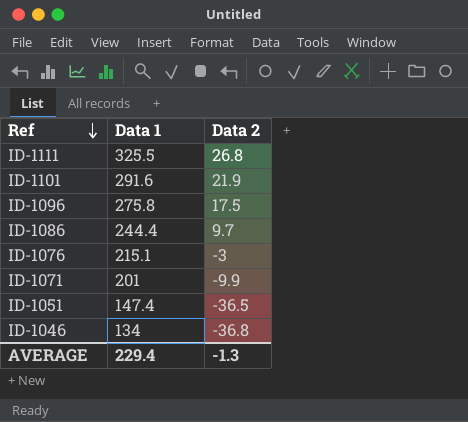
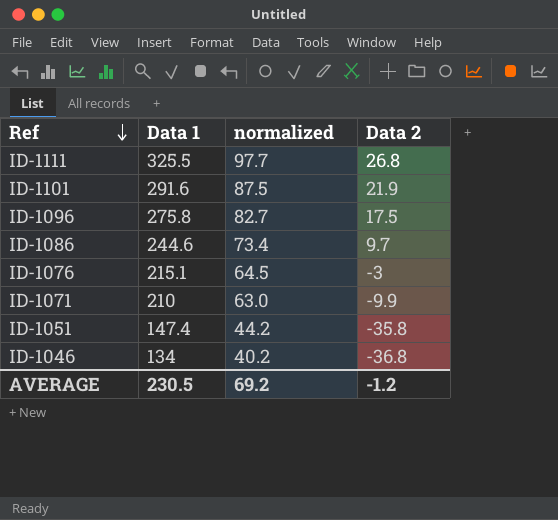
column normalized | formula: none -> [Data 1] * 0.3
ID-1086 | Data 1: 244.4 -> 244.6
ID-1071 | Data 1: 201 -> 210
ID-1051 | Data 2: -36.5 -> -35.8
AVERAGE | Data 1: 229.4 -> 230.5
AVERAGE | Data 2: -1.3 -> -1.2

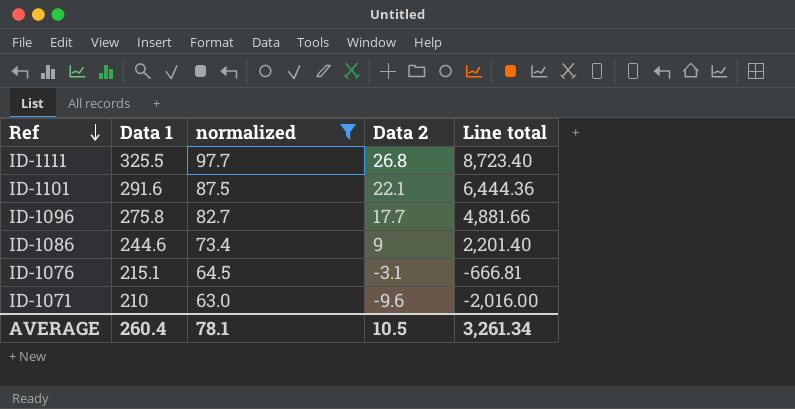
filter: none -> normalized >= 63.0
column Line total | formula: none -> [Data 1] * [Data 2]
ID-1101 | Data 2: 21.9 -> 22.1
ID-1096 | Data 2: 17.5 -> 17.7
ID-1086 | Data 2: 9.7 -> 9
ID-1076 | Data 2: -3 -> -3.1
ID-1071 | Data 2: -9.9 -> -9.6
AVERAGE | Data 1: 230.5 -> 260.4
AVERAGE | normalized: 69.2 -> 78.1
AVERAGE | Data 2: -1.2 -> 10.5

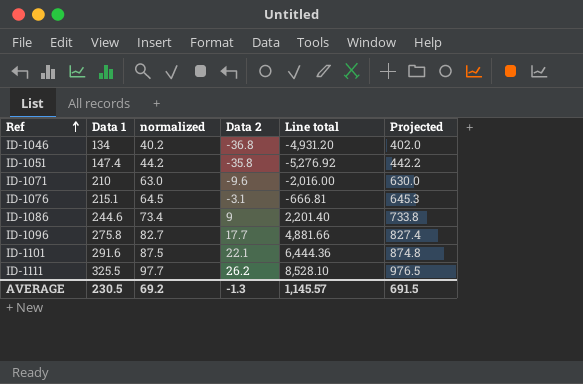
filter: normalized >= 63.0 -> none
row order: Ref descending -> Ref ascending
column Projected | formula: none -> [Data 1] * 3
ID-1111 | Data 2: 26.8 -> 26.2
ID-1111 | Line total: 8,723.40 -> 8,528.10
AVERAGE | Data 1: 260.4 -> 230.5
AVERAGE | normalized: 78.1 -> 69.2
AVERAGE | Data 2: 10.5 -> -1.3
AVERAGE | Line total: 3,261.34 -> 1,145.57

